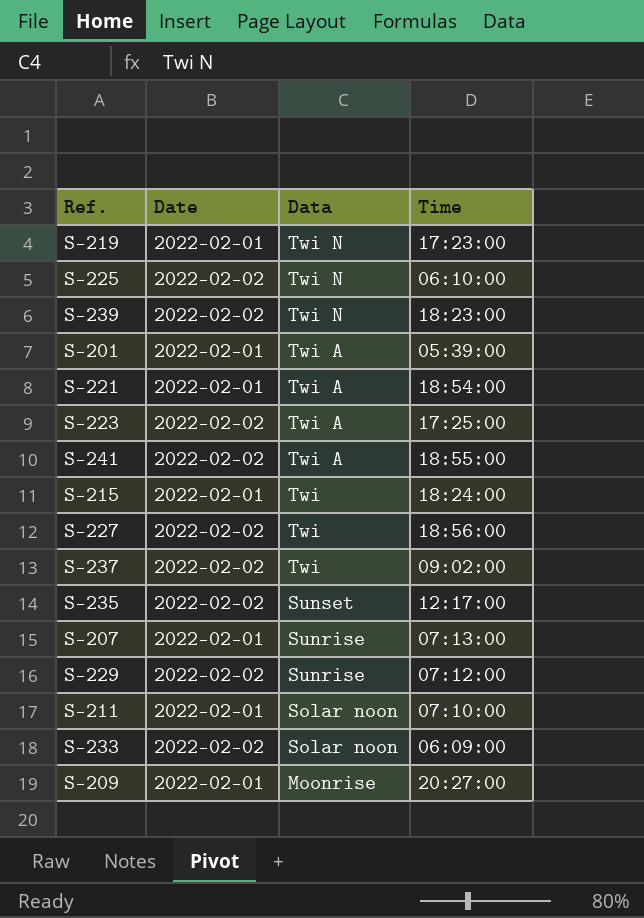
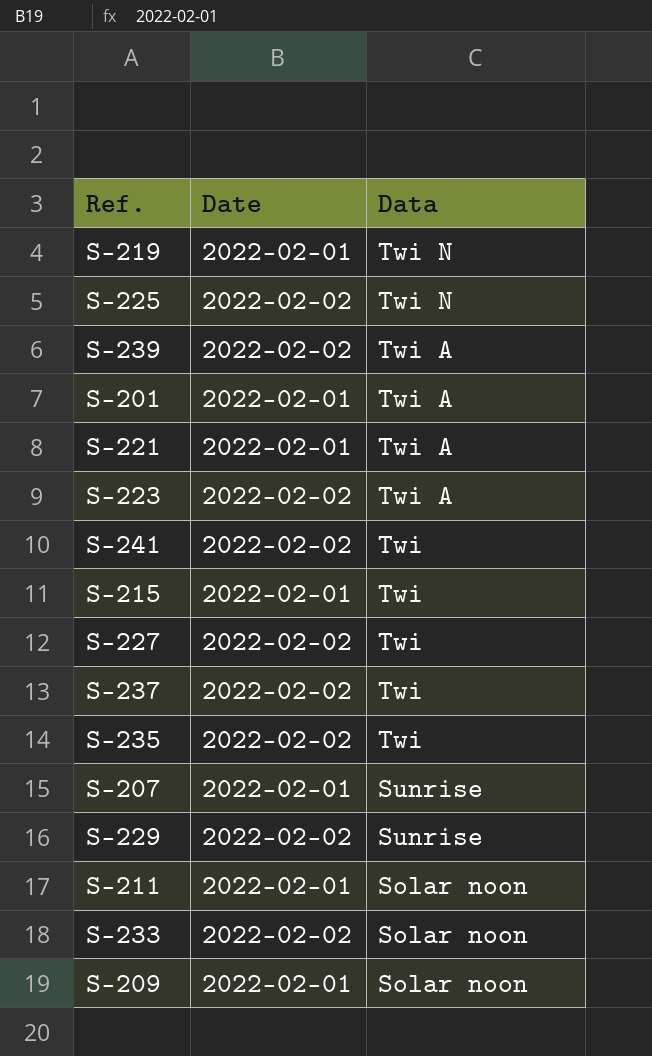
column Time | position: 4 -> none
S-239 | Data: Twi N -> Twi A
S-241 | Data: Twi A -> Twi
S-235 | Data: Sunset -> Twi
S-209 | Data: Moonrise -> Solar noon

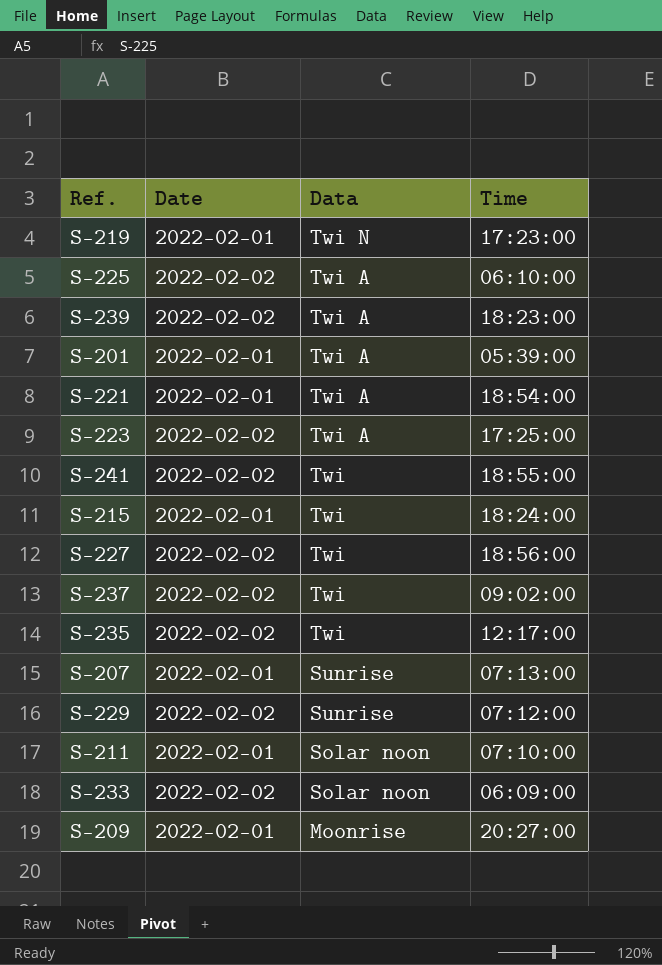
column Time | position: none -> 4
S-225 | Data: Twi N -> Twi A
S-209 | Data: Solar noon -> Moonrise

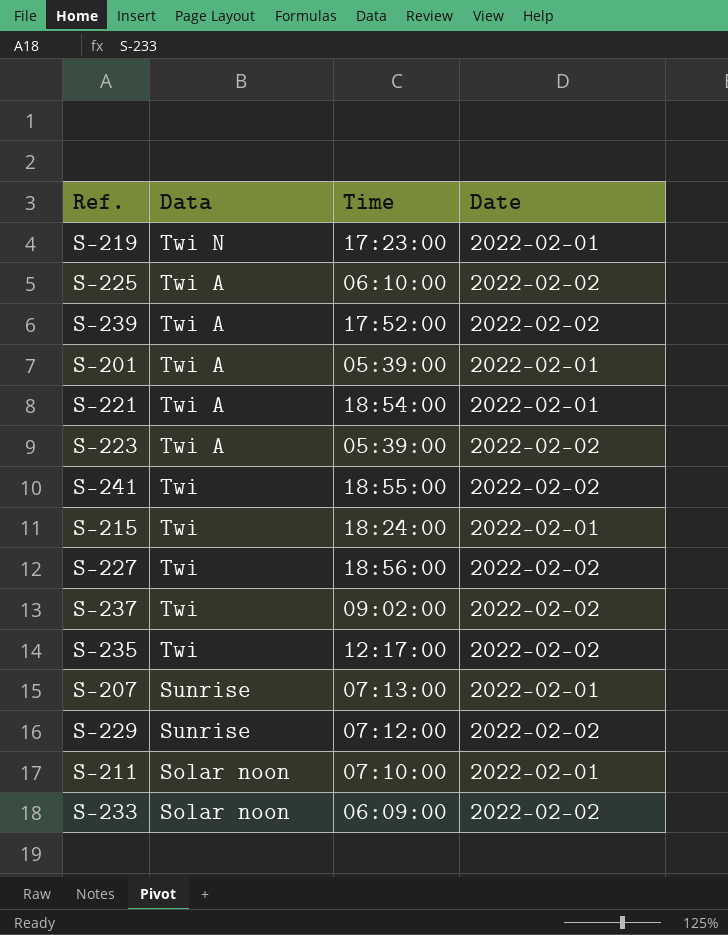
column Date | position: 2 -> 4
row S-209: 2022-02-01 | Moonrise | 20:27:00 -> none
S-239 | Time: 18:23:00 -> 17:52:00
S-223 | Time: 17:25:00 -> 05:39:00

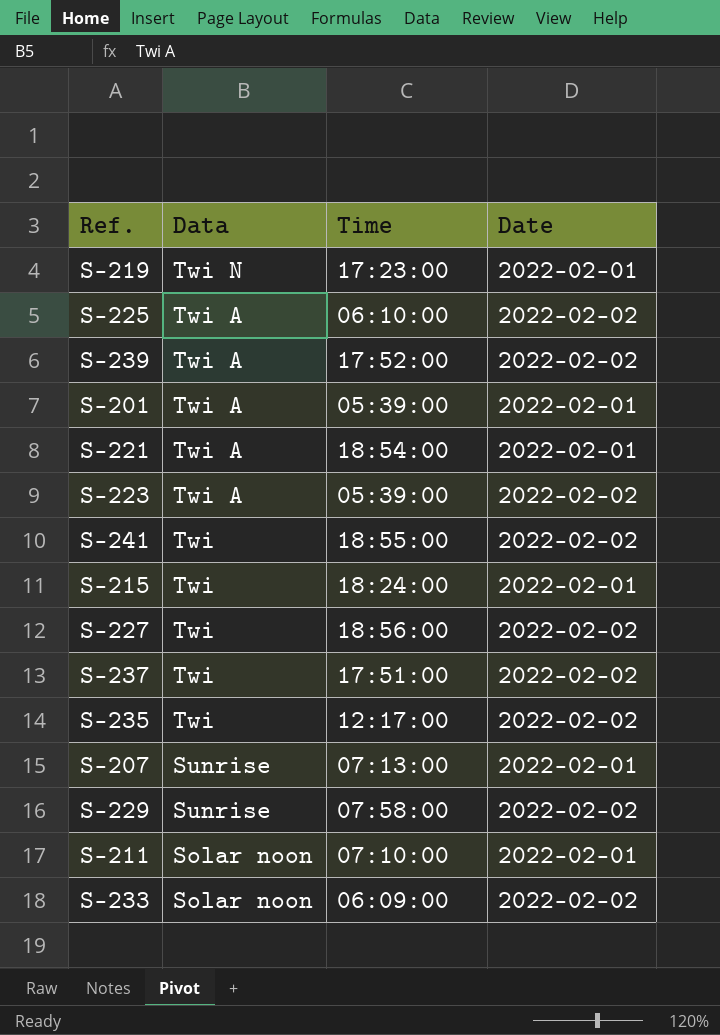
S-237 | Time: 09:02:00 -> 17:51:00
S-229 | Time: 07:12:00 -> 07:58:00

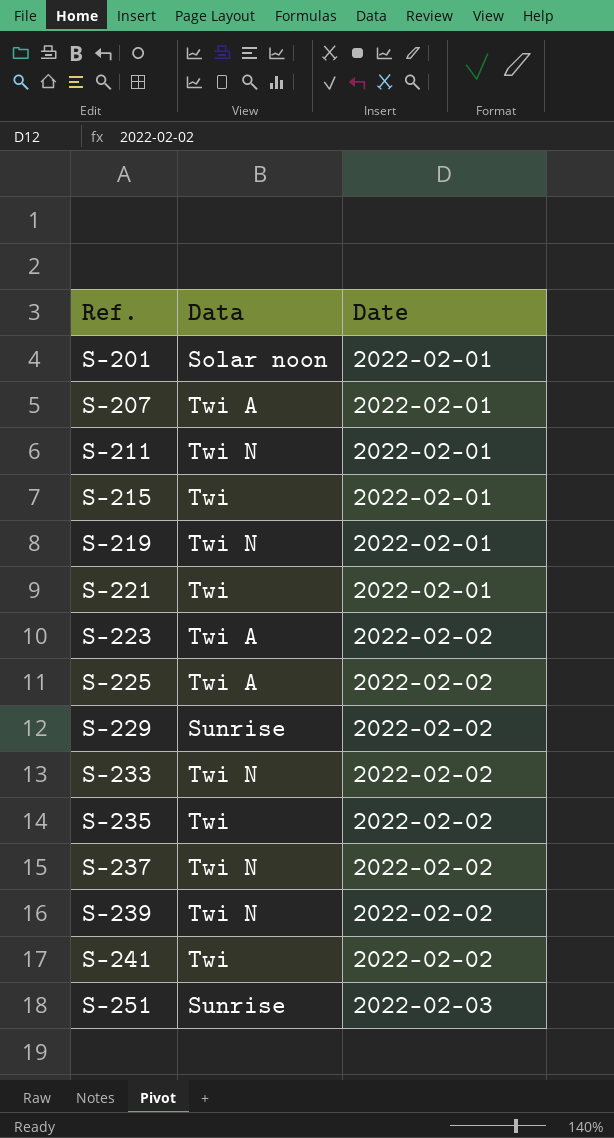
row order: Data descending -> Ref. ascending
column Time | position: 3 -> none
row S-227: Twi | 18:56:00 | 2022-02-02 -> none
S-201 | Data: Twi A -> Solar noon
S-207 | Data: Sunrise -> Twi A
S-211 | Data: Solar noon -> Twi N
S-221 | Data: Twi A -> Twi
S-233 | Data: Solar noon -> Twi N
S-237 | Data: Twi -> Twi N
S-239 | Data: Twi A -> Twi N
row S-251: none -> Sunrise | 2022-02-03

